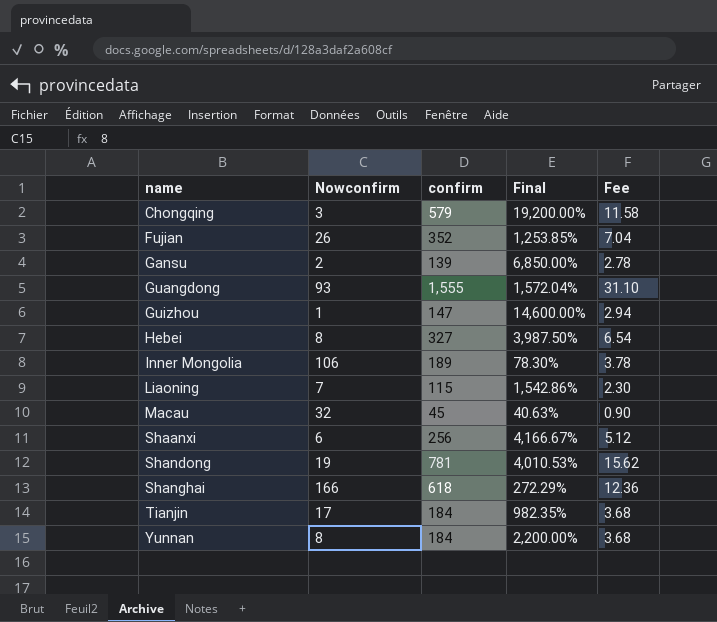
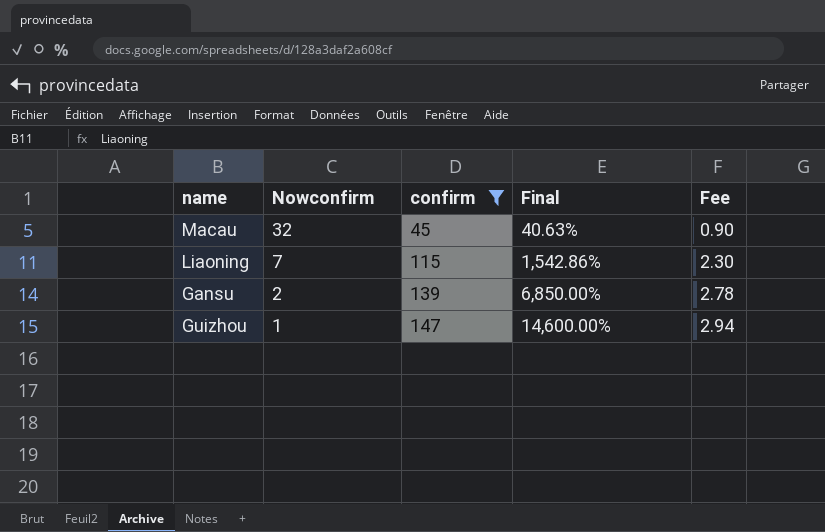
filter: none -> confirm <= 147
row order: name ascending -> Nowconfirm descending

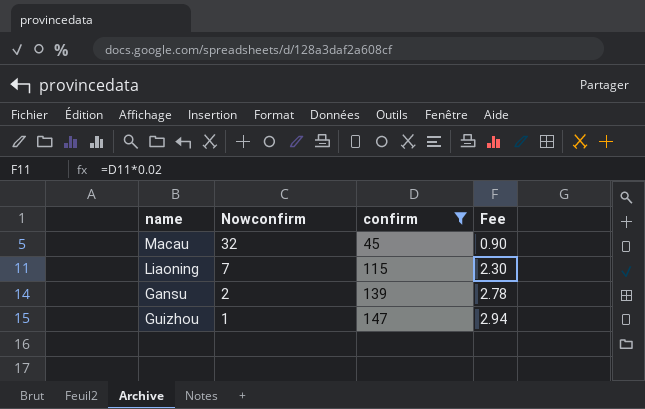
column Final | formula: ([confirm] - [Nowconfirm]) / [Nowconfirm] -> none

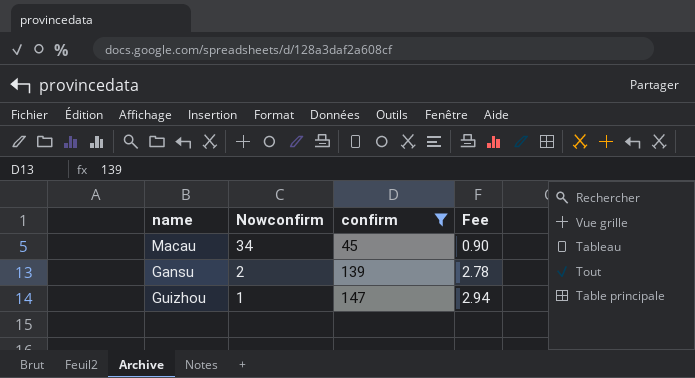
row Liaoning: 7 | 115 | 2.30 -> none
Macau | Nowconfirm: 32 -> 34

